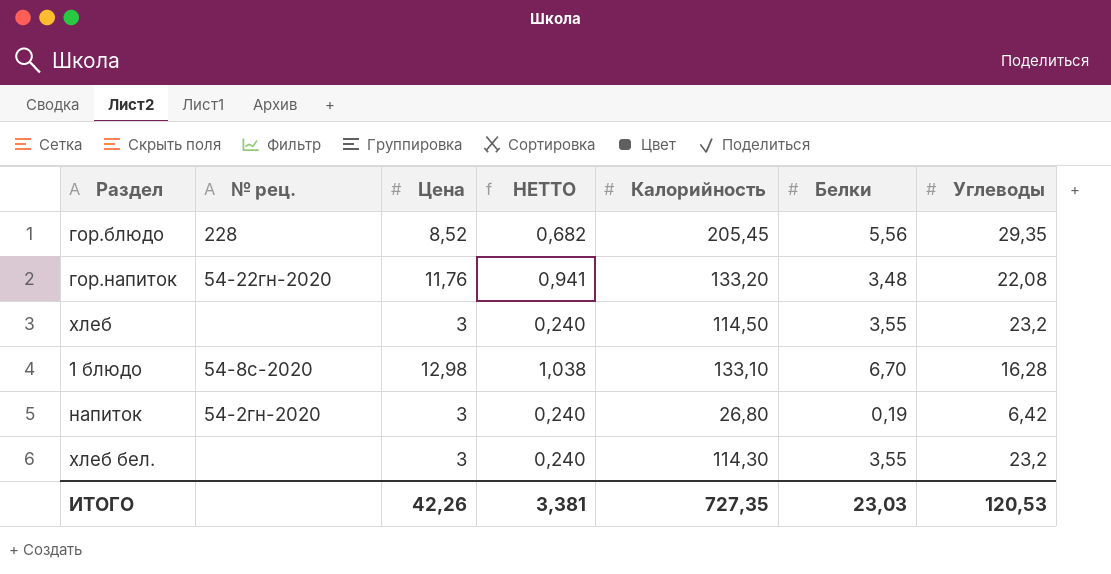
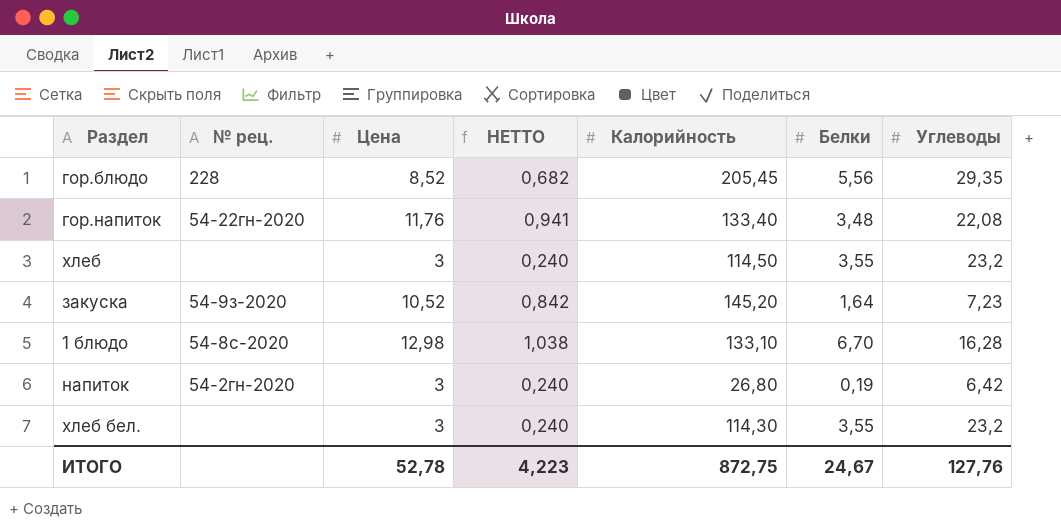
гор.напиток | Калорийность: 133,20 -> 133,40
row закуска: none -> 54-9з-2020 | 10,52 | 0,842 | 145,20 | 1,64 | 7,23
ИТОГО | Цена: 42,26 -> 52,78
ИТОГО | НЕТТО: 3,381 -> 4,223
ИТОГО | Калорийность: 727,35 -> 872,75
ИТОГО | Белки: 23,03 -> 24,67
ИТОГО | Углеводы: 120,53 -> 127,76

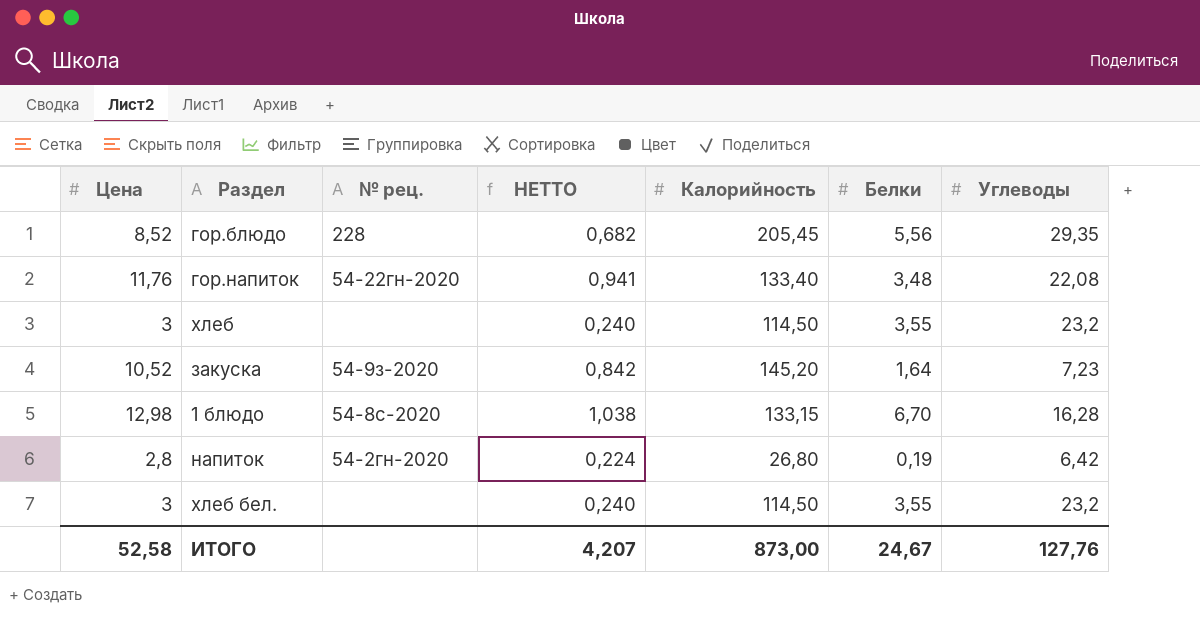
column Цена | position: 3 -> 1
1 блюдо | Калорийность: 133,10 -> 133,15
напиток | Цена: 3 -> 2,8
напиток | НЕТТО: 0,240 -> 0,224
хлеб бел. | Калорийность: 114,30 -> 114,50
ИТОГО | Цена: 52,78 -> 52,58
ИТОГО | НЕТТО: 4,223 -> 4,207
ИТОГО | Калорийность: 872,75 -> 873,00

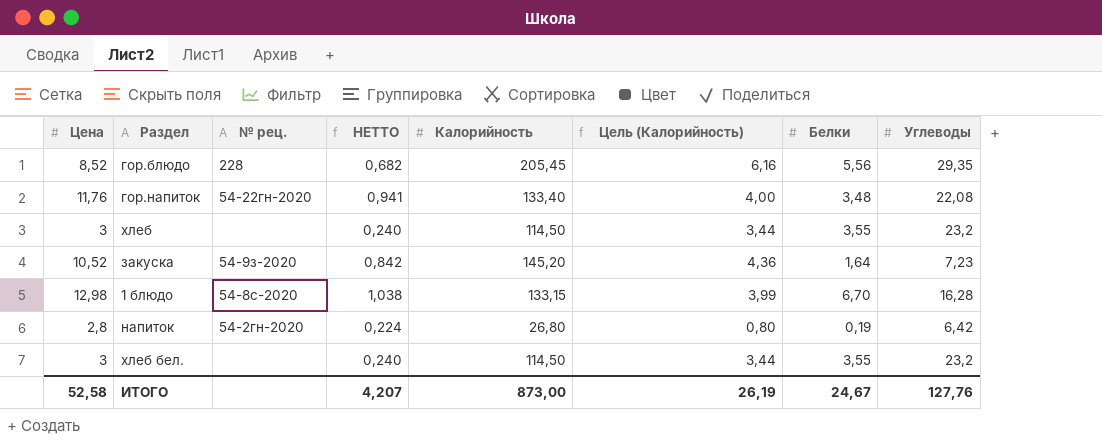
column Цель (Калорийность) | formula: none -> [Калорийность] * 0,03

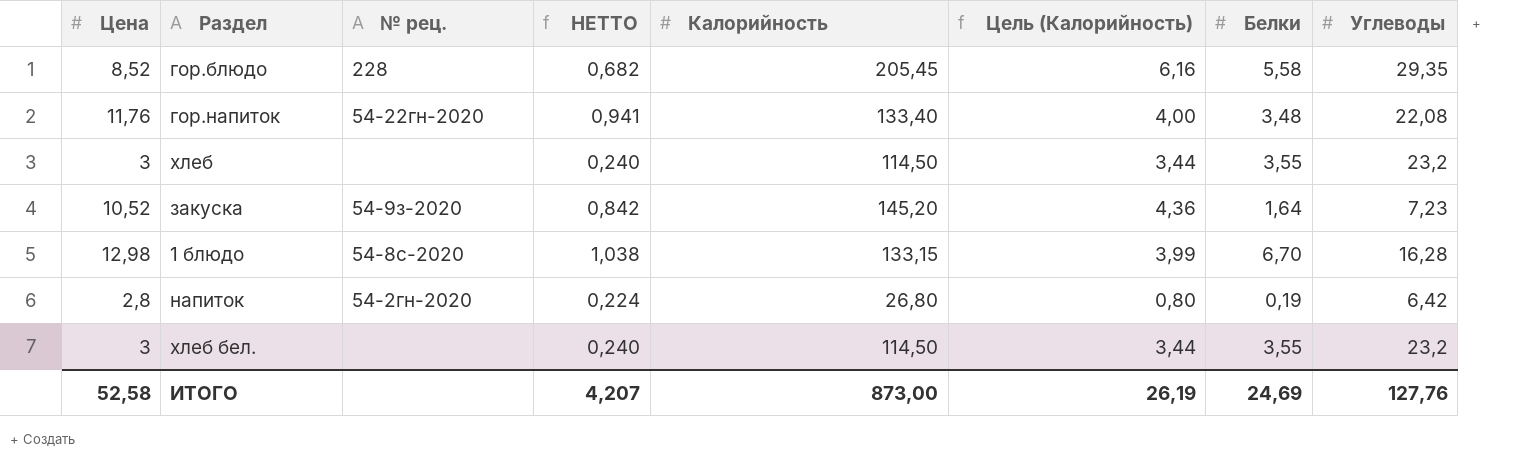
гор.блюдо | Белки: 5,56 -> 5,58
ИТОГО | Белки: 24,67 -> 24,69

